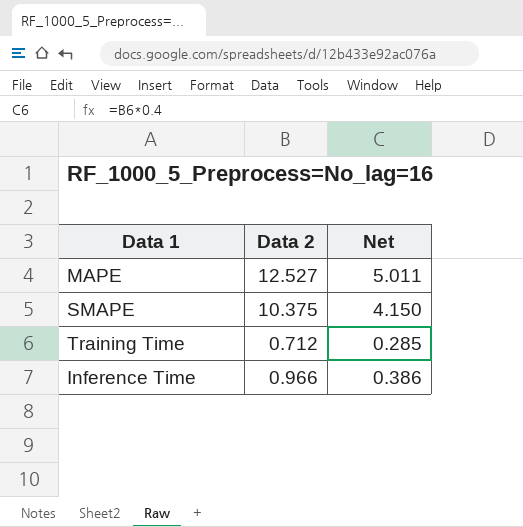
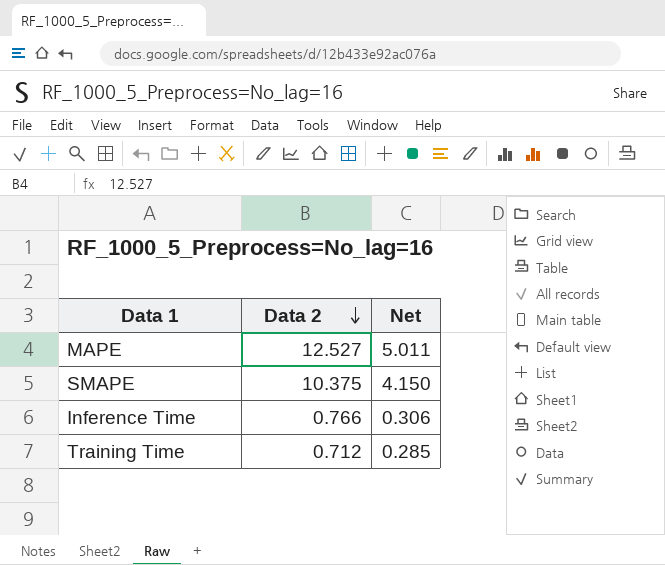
row order: none -> Data 2 descending
Inference Time | Data 2: 0.966 -> 0.766
Inference Time | Net: 0.386 -> 0.306

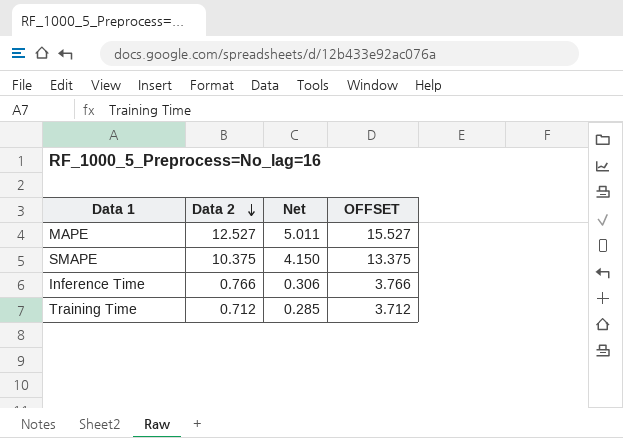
column OFFSET | formula: none -> [Data 2] + 3

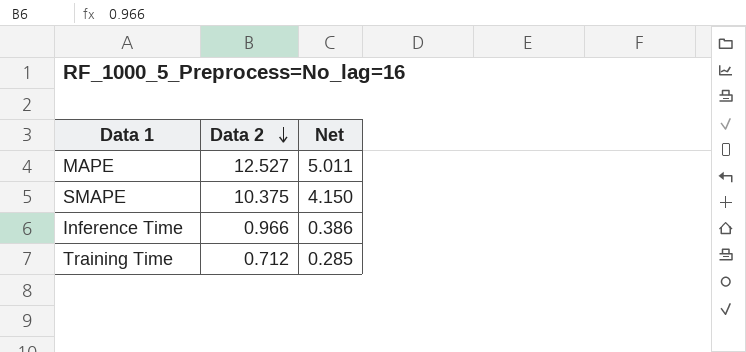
column OFFSET | formula: [Data 2] + 3 -> none
Inference Time | Data 2: 0.766 -> 0.966
Inference Time | Net: 0.306 -> 0.386

